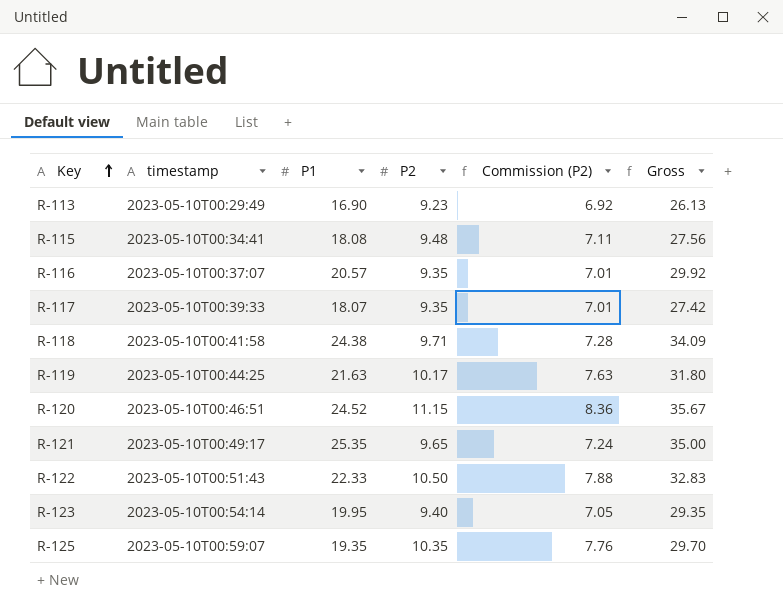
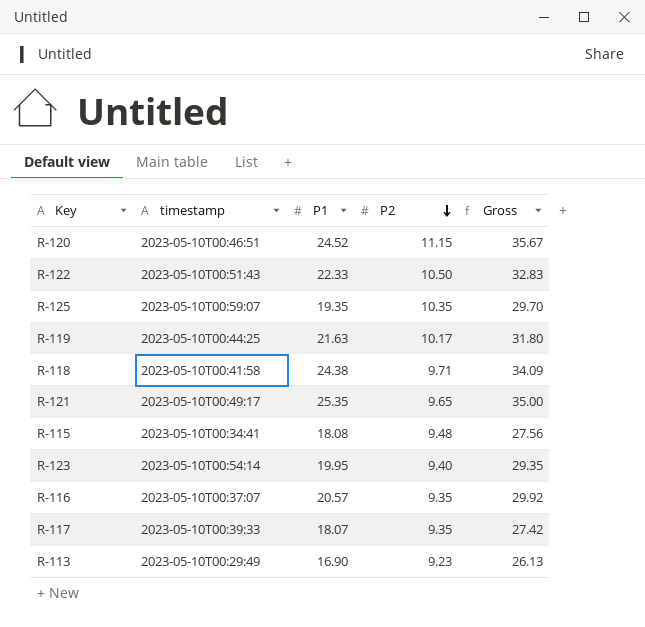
row order: Key ascending -> P2 descending
column Commission (P2) | formula: [P2] * 0.75 -> none

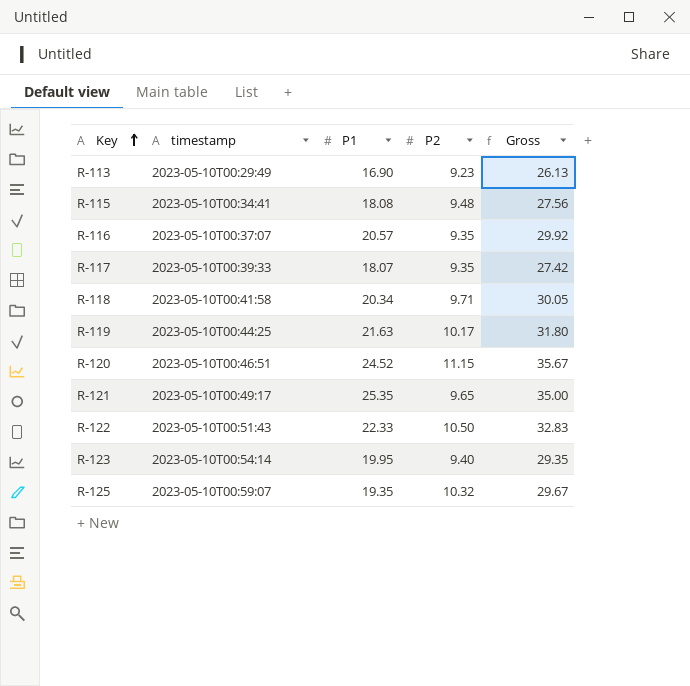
row order: P2 descending -> Key ascending
R-118 | P1: 24.38 -> 20.34
R-118 | Gross: 34.09 -> 30.05
R-125 | P2: 10.35 -> 10.32
R-125 | Gross: 29.70 -> 29.67

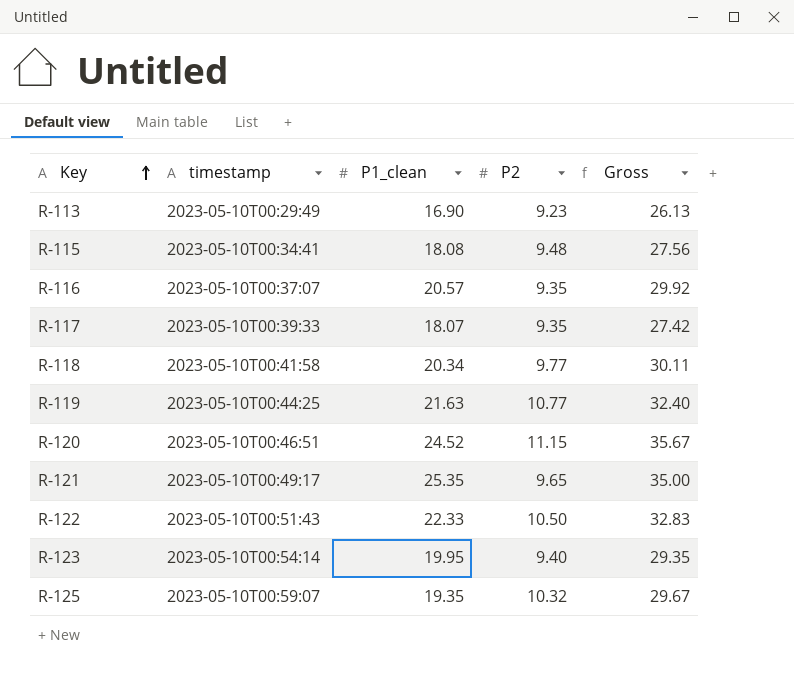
column name: P1 -> P1_clean
R-118 | P2: 9.71 -> 9.77
R-118 | Gross: 30.05 -> 30.11
R-119 | P2: 10.17 -> 10.77
R-119 | Gross: 31.80 -> 32.40

